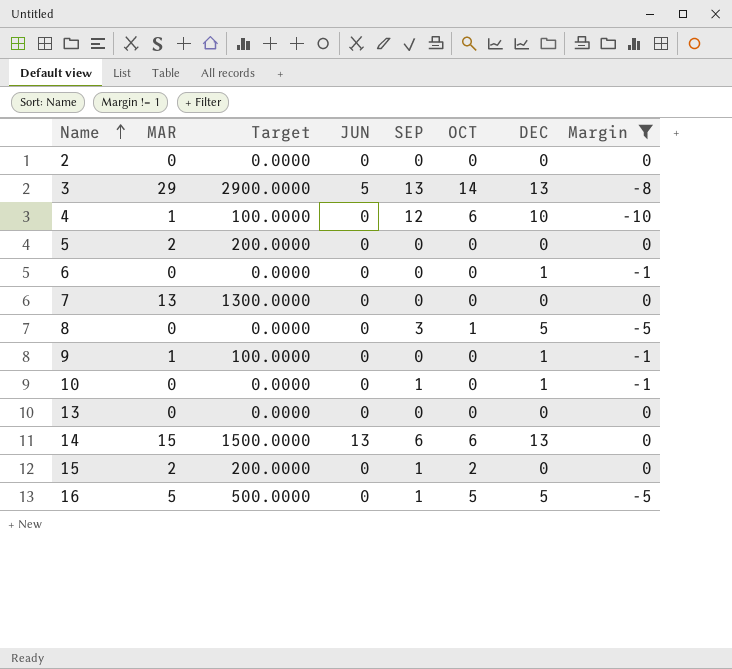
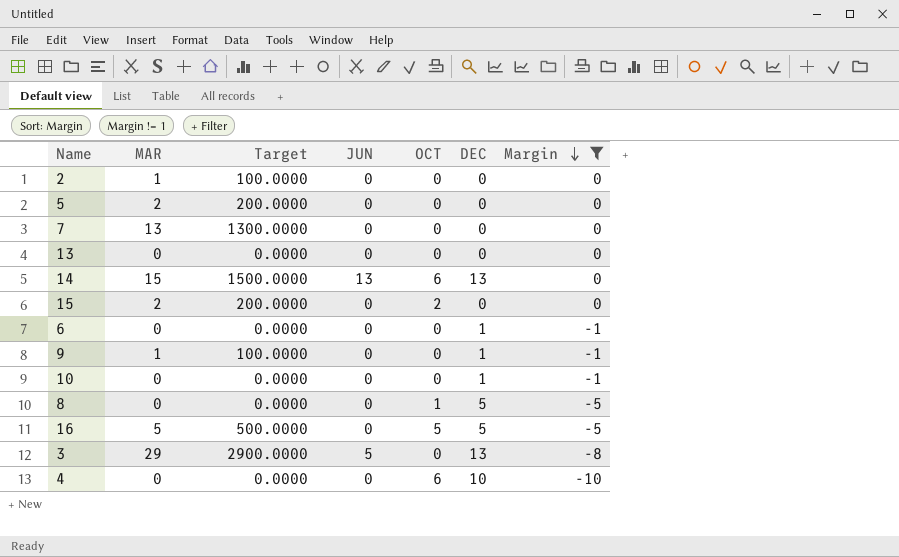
row order: Name ascending -> Margin descending
column SEP | position: 5 -> none
2 | MAR: 0 -> 1
2 | Target: 0.0000 -> 100.0000
3 | OCT: 14 -> 0
4 | MAR: 1 -> 0
4 | Target: 100.0000 -> 0.0000

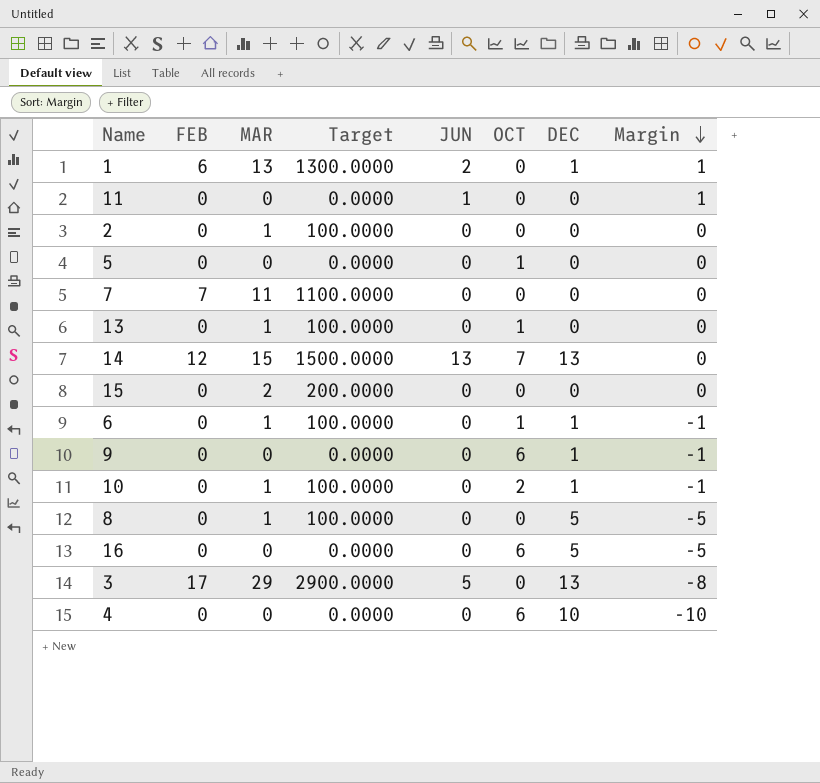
filter: Margin != 1 -> none
column FEB | position: none -> 2
5 | MAR: 2 -> 0
5 | Target: 200.0000 -> 0.0000
5 | OCT: 0 -> 1
7 | MAR: 13 -> 11
7 | Target: 1300.0000 -> 1100.0000
13 | MAR: 0 -> 1
13 | Target: 0.0000 -> 100.0000
13 | OCT: 0 -> 1
14 | OCT: 6 -> 7
15 | OCT: 2 -> 0
6 | MAR: 0 -> 1
6 | Target: 0.0000 -> 100.0000
6 | OCT: 0 -> 1
9 | MAR: 1 -> 0
9 | Target: 100.0000 -> 0.0000
9 | OCT: 0 -> 6
10 | MAR: 0 -> 1
10 | Target: 0.0000 -> 100.0000
10 | OCT: 0 -> 2
8 | MAR: 0 -> 1
8 | Target: 0.0000 -> 100.0000
8 | OCT: 1 -> 0
16 | MAR: 5 -> 0
16 | Target: 500.0000 -> 0.0000
16 | OCT: 5 -> 6

